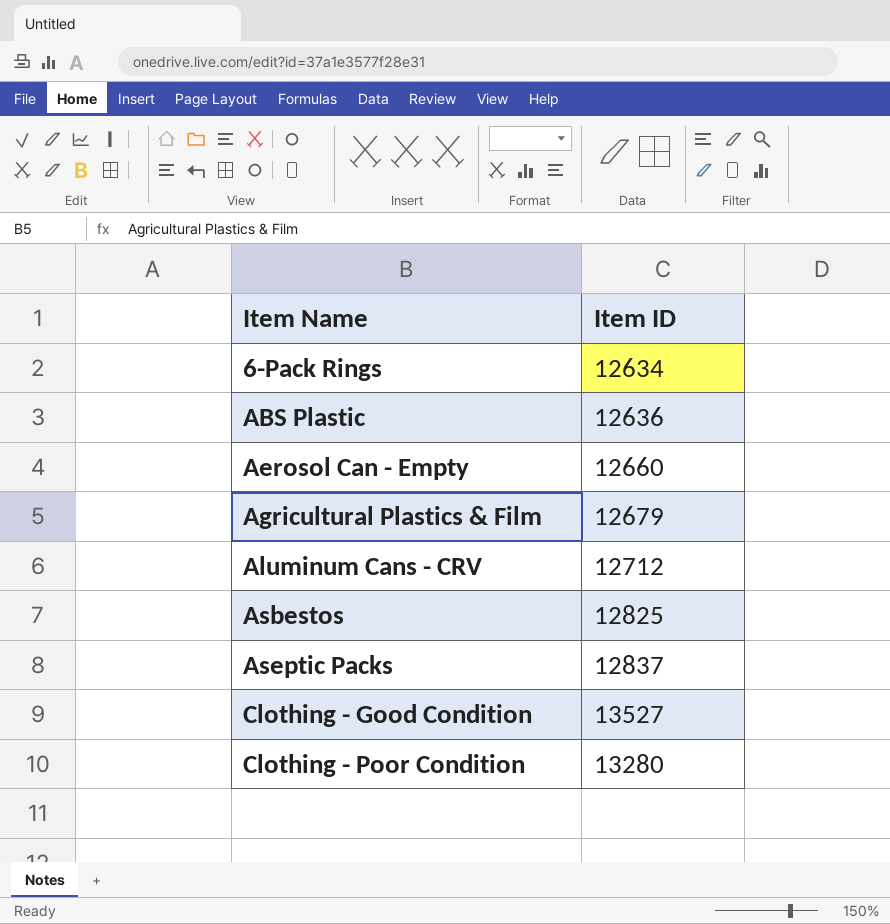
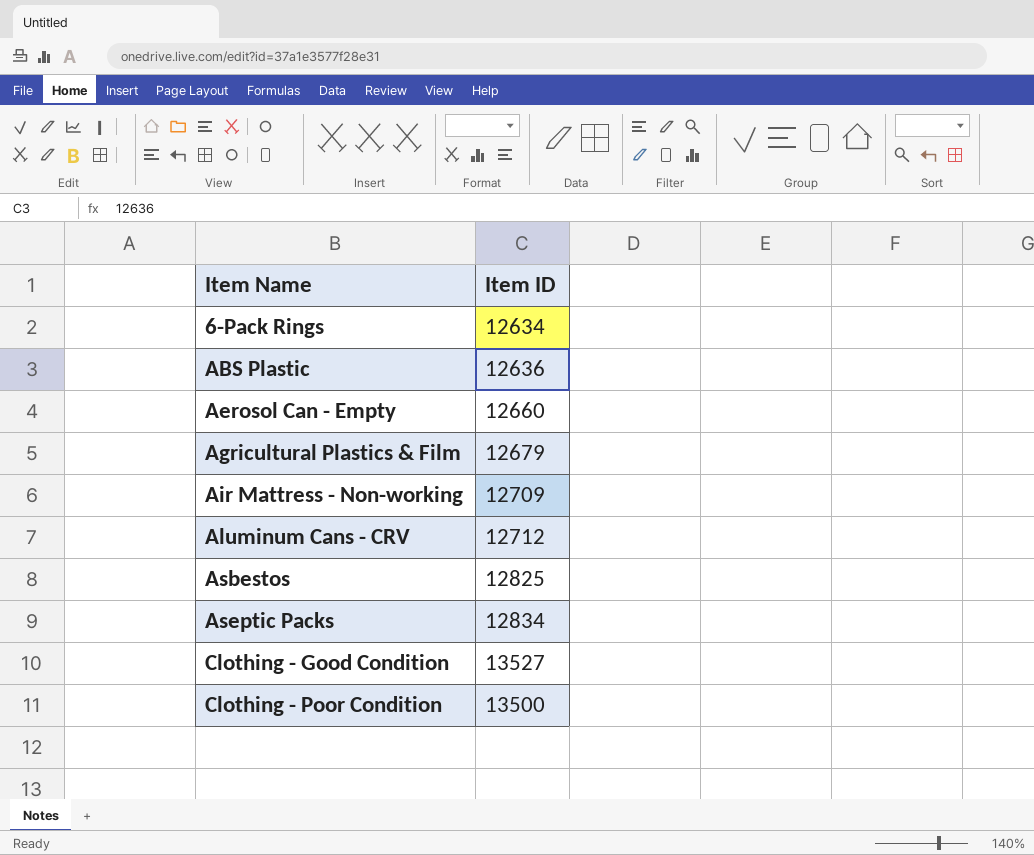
row Air Mattress - Non-working: none -> 12709
Aseptic Packs | Item ID: 12837 -> 12834
Clothing - Poor Condition | Item ID: 13280 -> 13500

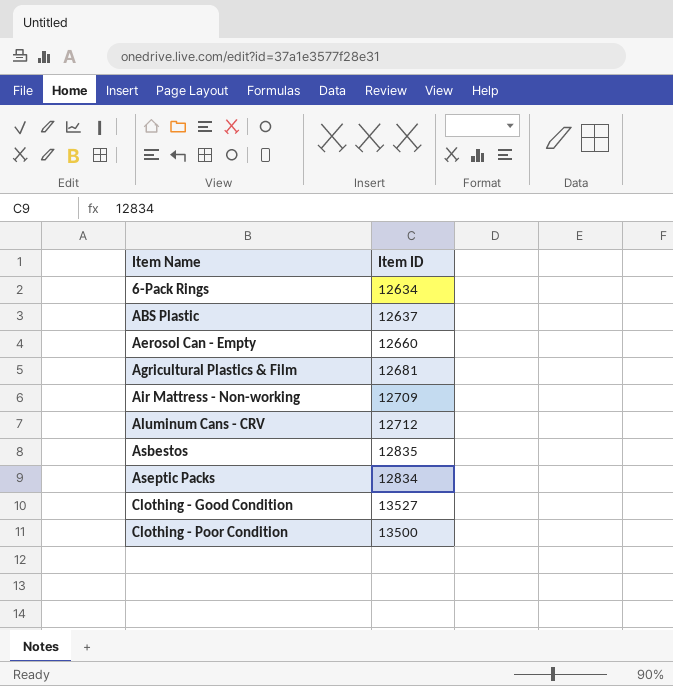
ABS Plastic | Item ID: 12636 -> 12637
Agricultural Plastics & Film | Item ID: 12679 -> 12681
Asbestos | Item ID: 12825 -> 12835

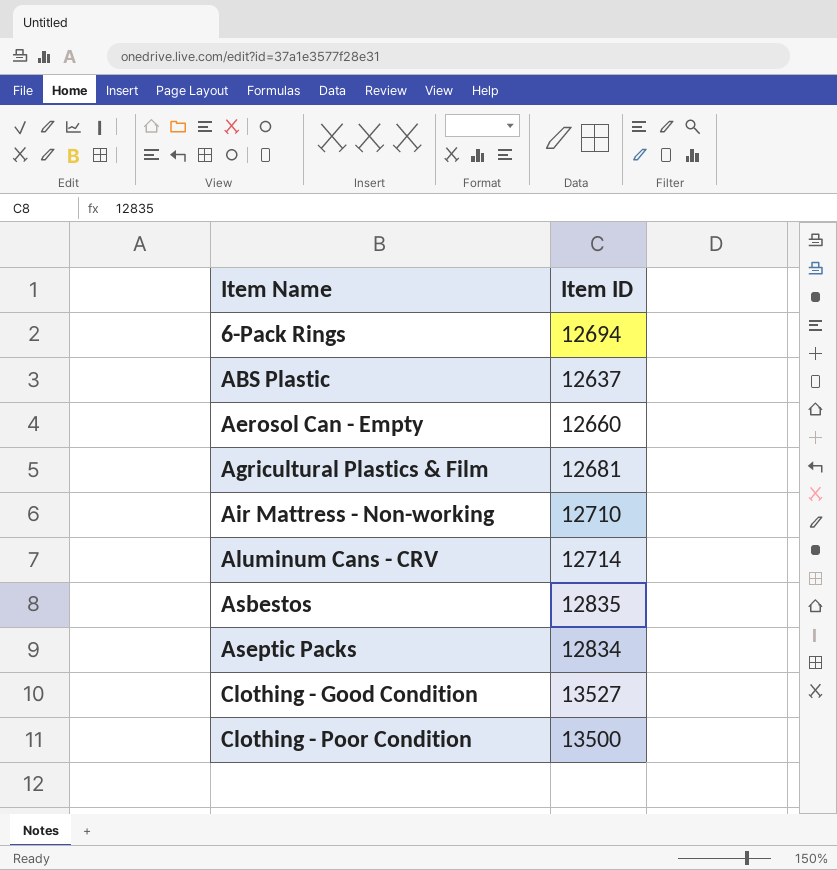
6-Pack Rings | Item ID: 12634 -> 12694
Air Mattress - Non-working | Item ID: 12709 -> 12710
Aluminum Cans - CRV | Item ID: 12712 -> 12714

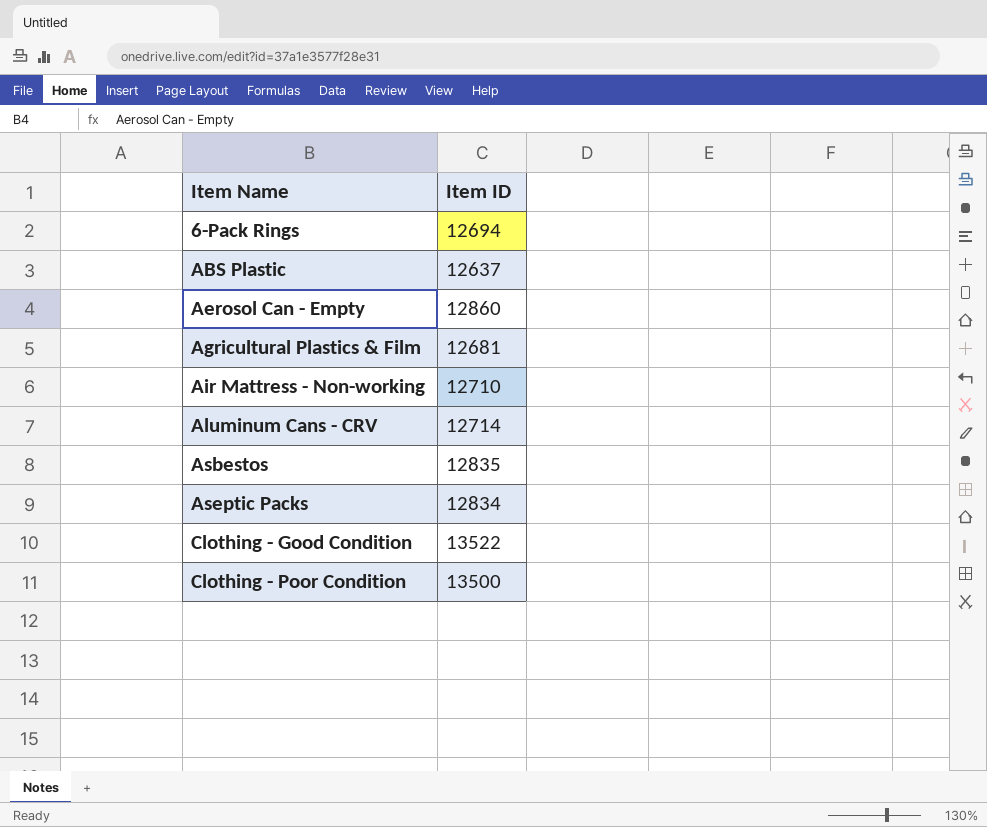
Aerosol Can - Empty | Item ID: 12660 -> 12860
Clothing - Good Condition | Item ID: 13527 -> 13522

